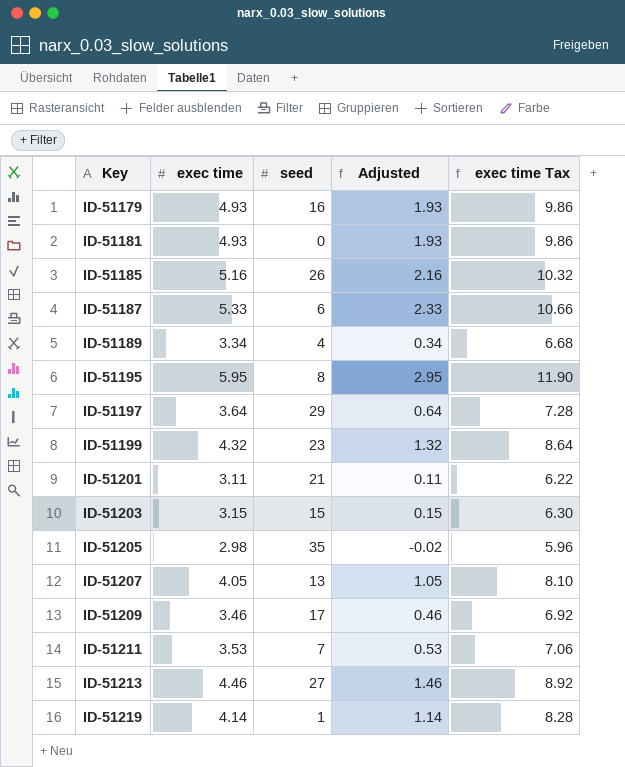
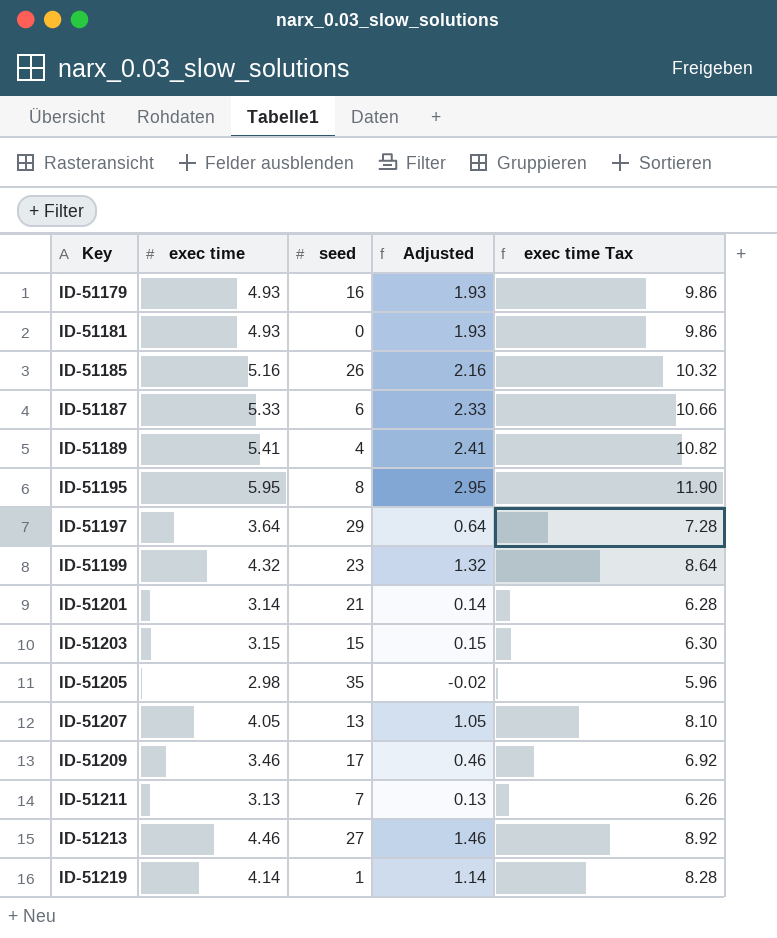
ID-51189 | exec time: 3.34 -> 5.41
ID-51189 | Adjusted: 0.34 -> 2.41
ID-51189 | exec time Tax: 6.68 -> 10.82
ID-51201 | exec time: 3.11 -> 3.14
ID-51201 | Adjusted: 0.11 -> 0.14
ID-51201 | exec time Tax: 6.22 -> 6.28
ID-51211 | exec time: 3.53 -> 3.13
ID-51211 | Adjusted: 0.53 -> 0.13
ID-51211 | exec time Tax: 7.06 -> 6.26

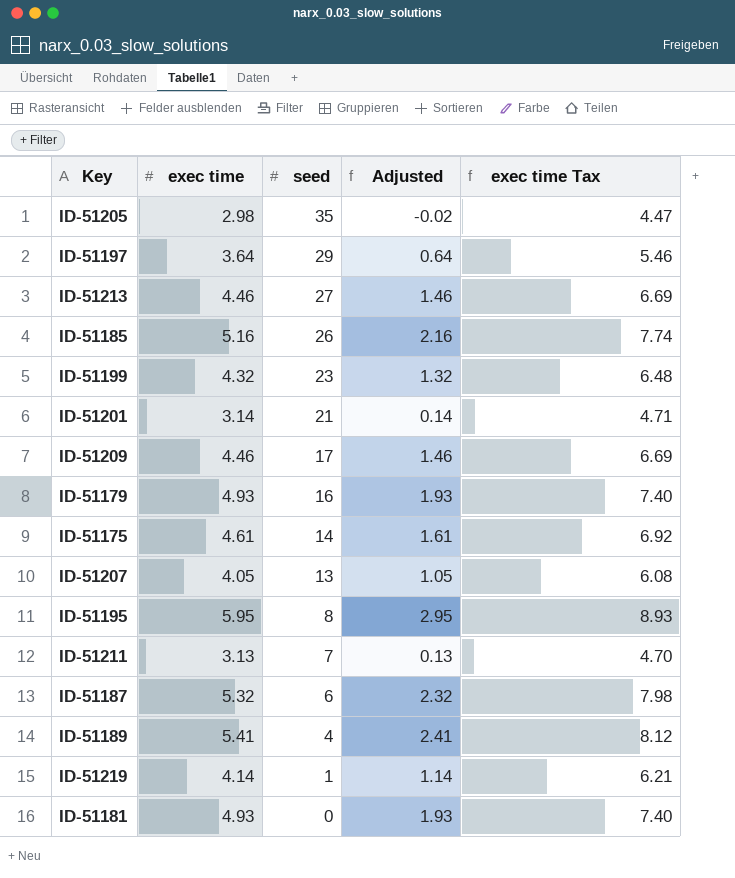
row order: Key ascending -> seed descending
column exec time Tax | formula: [exec time] * 2 -> [exec time] * 1.5
row ID-51203: 3.15 | 15 | 0.15 | 6.30 -> none
ID-51209 | exec time: 3.46 -> 4.46
ID-51209 | Adjusted: 0.46 -> 1.46
row ID-51175: none -> 4.61 | 14 | 1.61 | 6.92
ID-51187 | exec time: 5.33 -> 5.32
ID-51187 | Adjusted: 2.33 -> 2.32

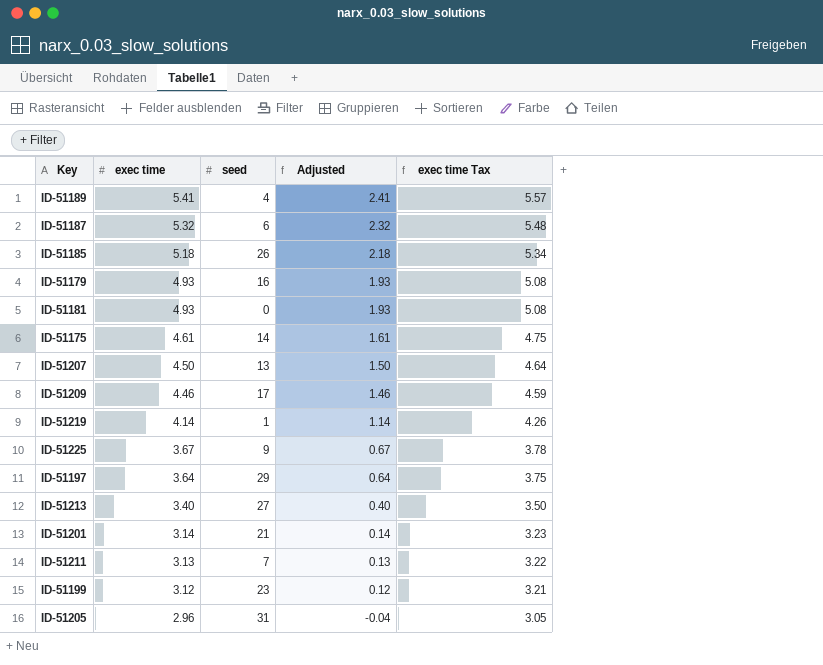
row order: seed descending -> exec time descending
column exec time Tax | formula: [exec time] * 1.5 -> [exec time] * 1.03
row ID-51195: 5.95 | 8 | 2.95 | 8.93 -> none
ID-51185 | exec time: 5.16 -> 5.18
ID-51185 | Adjusted: 2.16 -> 2.18
ID-51207 | exec time: 4.05 -> 4.50
ID-51207 | Adjusted: 1.05 -> 1.50
row ID-51225: none -> 3.67 | 9 | 0.67 | 3.78
ID-51213 | exec time: 4.46 -> 3.40
ID-51213 | Adjusted: 1.46 -> 0.40
ID-51199 | exec time: 4.32 -> 3.12
ID-51199 | Adjusted: 1.32 -> 0.12
ID-51205 | exec time: 2.98 -> 2.96
ID-51205 | seed: 35 -> 31
ID-51205 | Adjusted: -0.02 -> -0.04

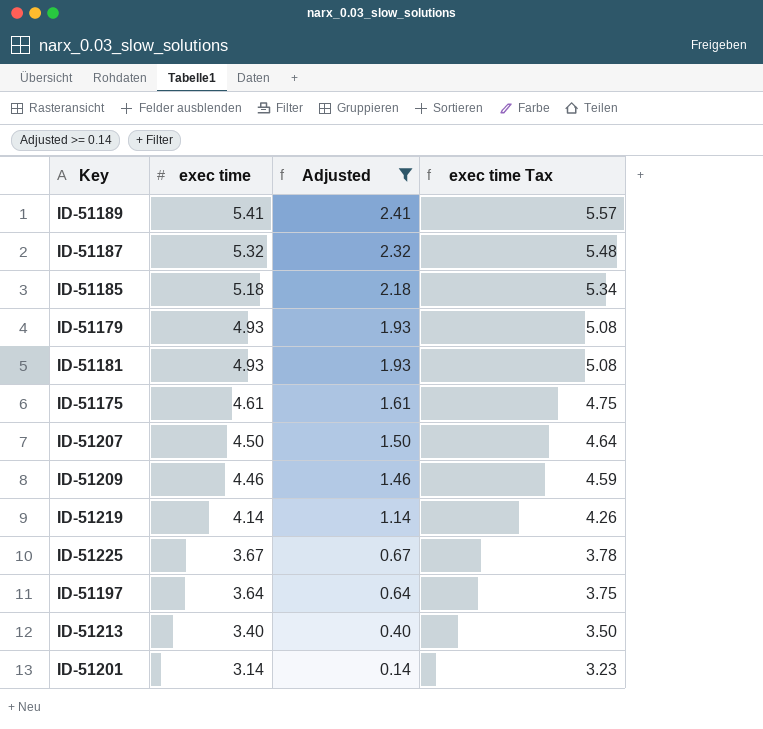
filter: none -> Adjusted >= 0.14
column seed | position: 3 -> none

